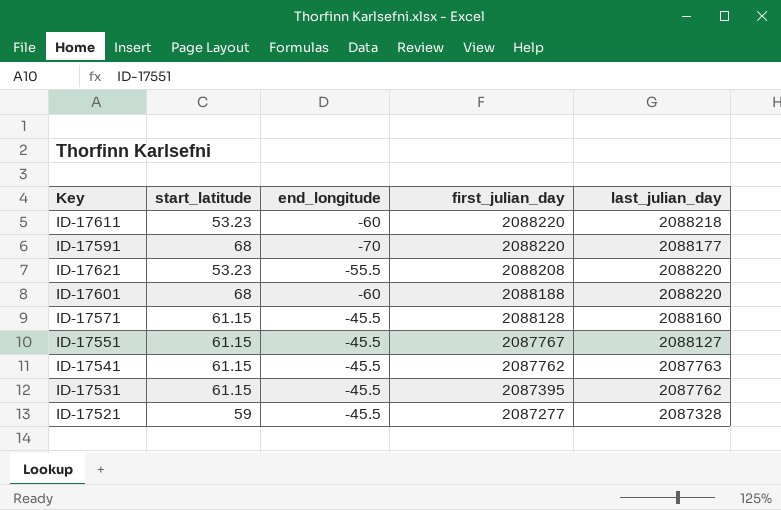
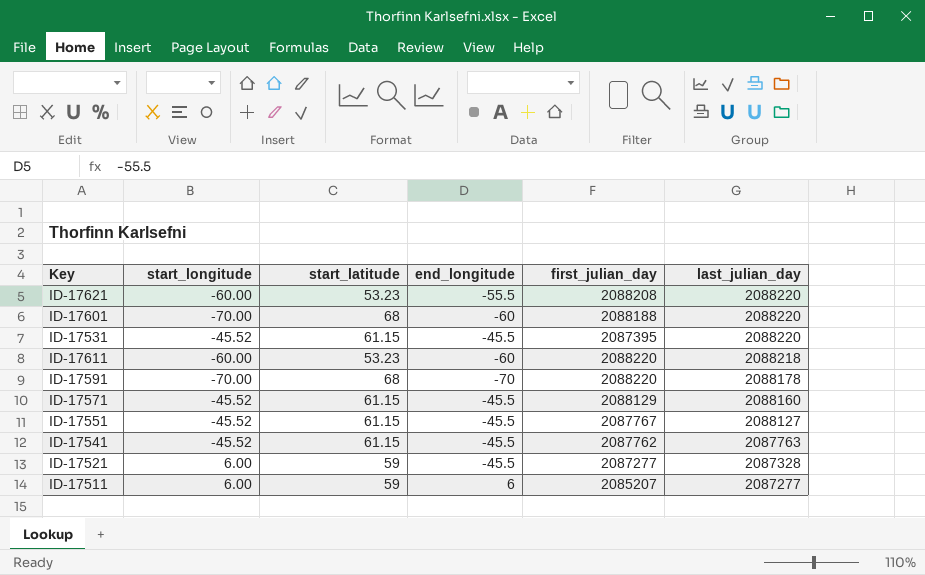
row order: first_julian_day descending -> last_julian_day descending
column start_longitude | position: none -> 2
ID-17531 | last_julian_day: 2087762 -> 2088220
ID-17591 | last_julian_day: 2088177 -> 2088178
ID-17571 | first_julian_day: 2088128 -> 2088129
row ID-17511: none -> 6.00 | 59 | 6 | 2085207 | 2087277

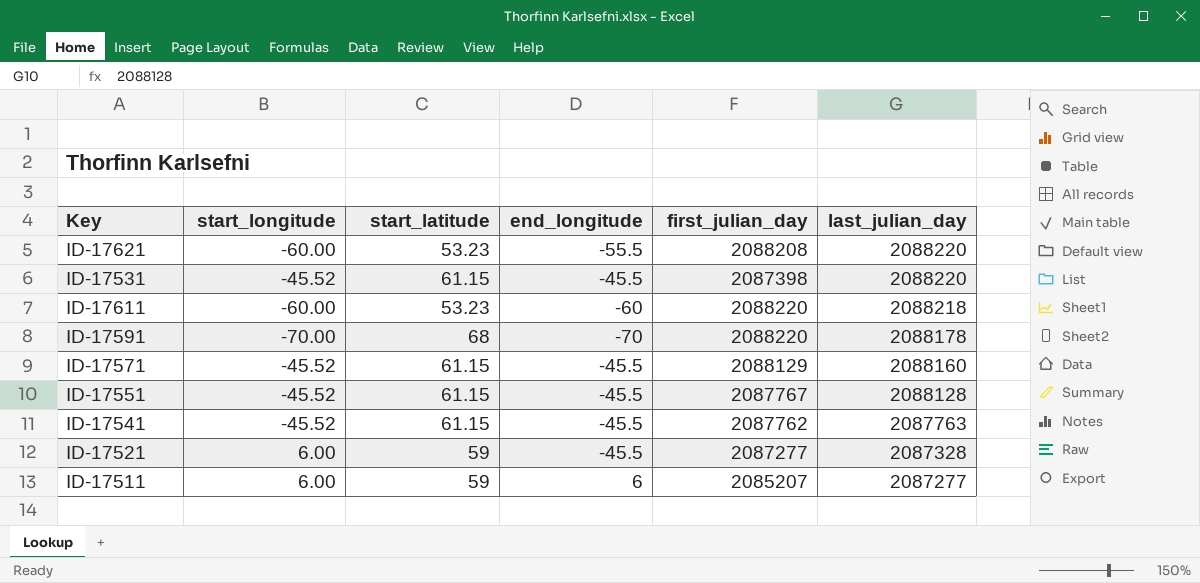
row ID-17601: -70.00 | 68 | -60 | 2088188 | 2088220 -> none
ID-17531 | first_julian_day: 2087395 -> 2087398
ID-17551 | last_julian_day: 2088127 -> 2088128

